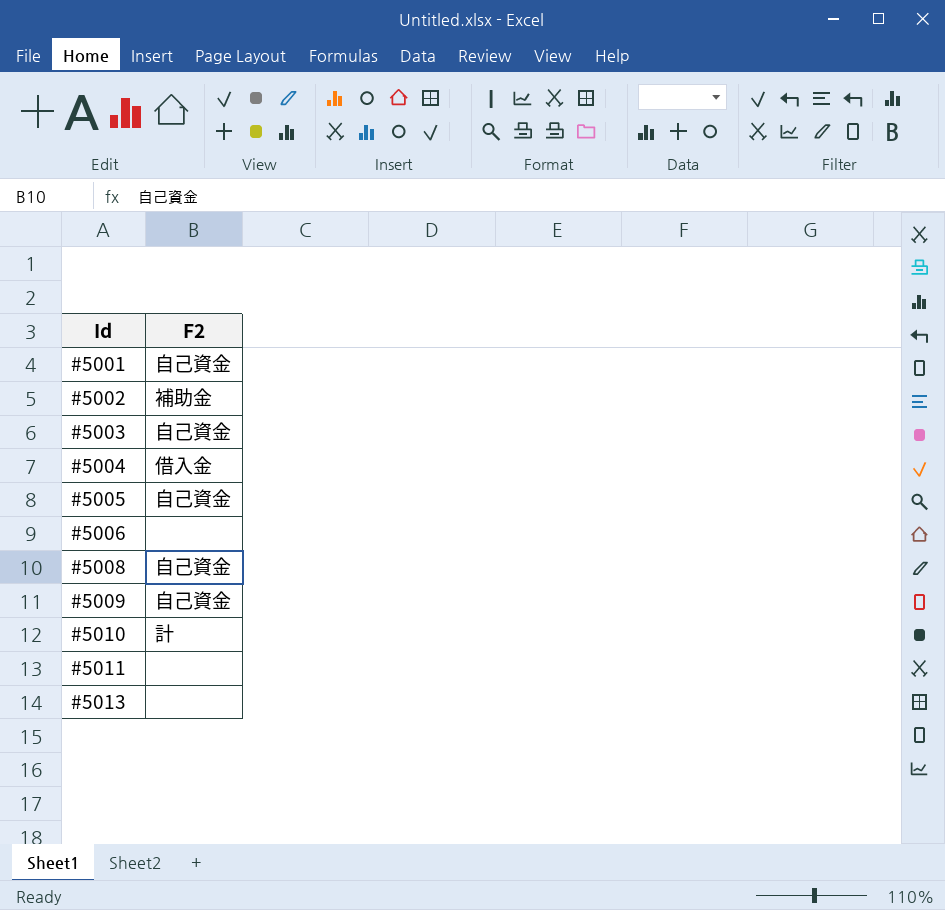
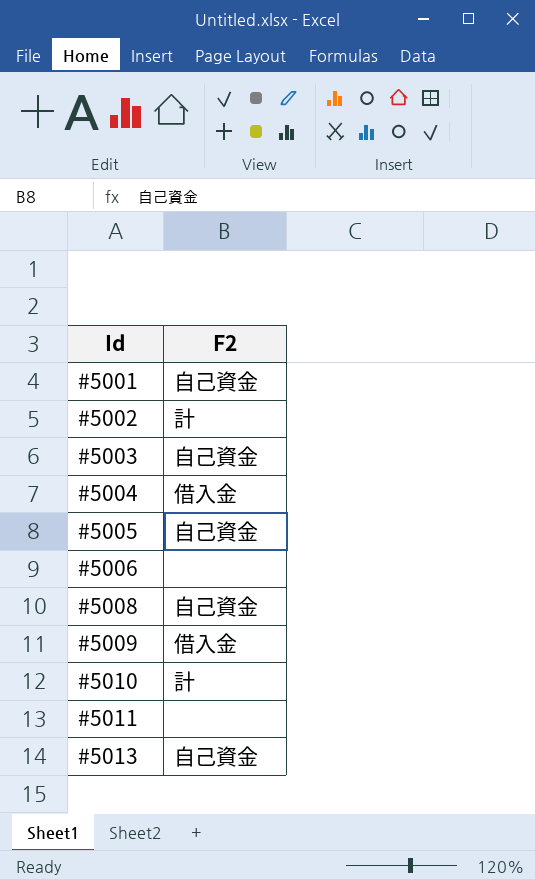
#5002 | F2: 補助金 -> 計
#5009 | F2: 自己資金 -> 借入金
#5013 | F2: none -> 自己資金

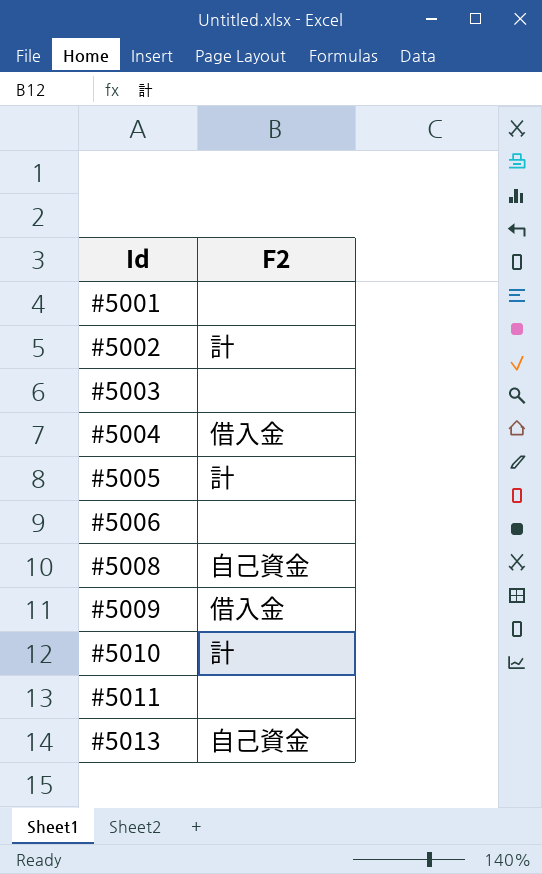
#5001 | F2: 自己資金 -> none
#5003 | F2: 自己資金 -> none
#5005 | F2: 自己資金 -> 計

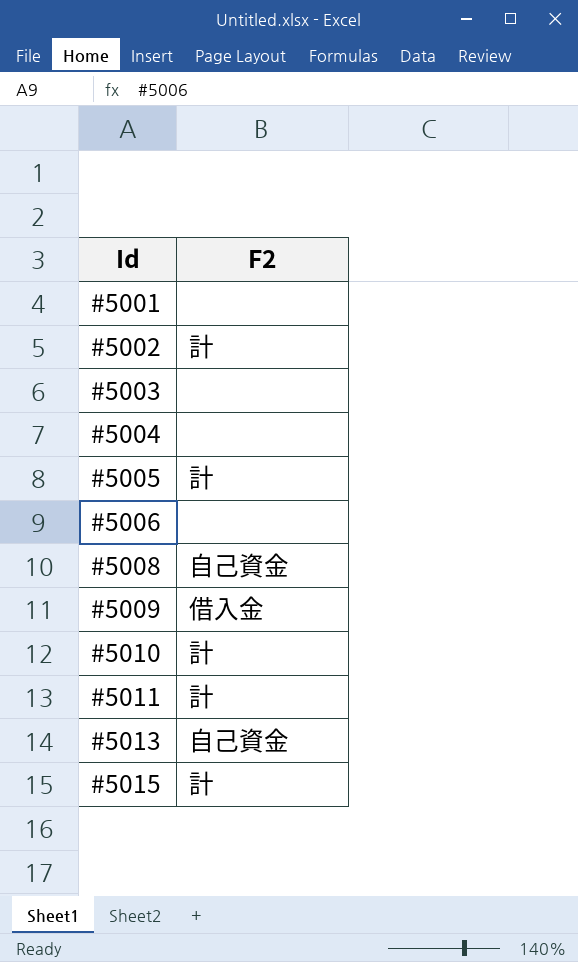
#5004 | F2: 借入金 -> none
#5011 | F2: none -> 計
row #5015: none -> 計

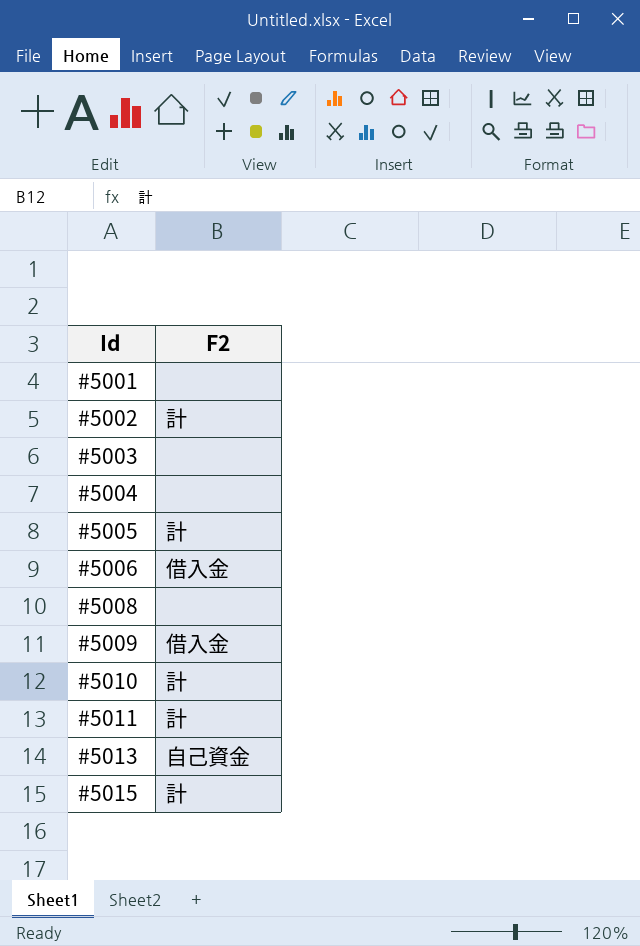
#5006 | F2: none -> 借入金
#5008 | F2: 自己資金 -> none

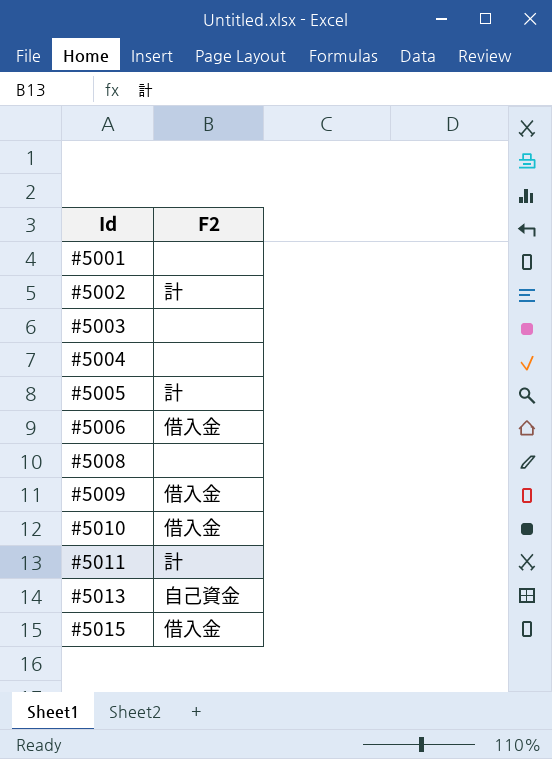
#5010 | F2: 計 -> 借入金
#5015 | F2: 計 -> 借入金

